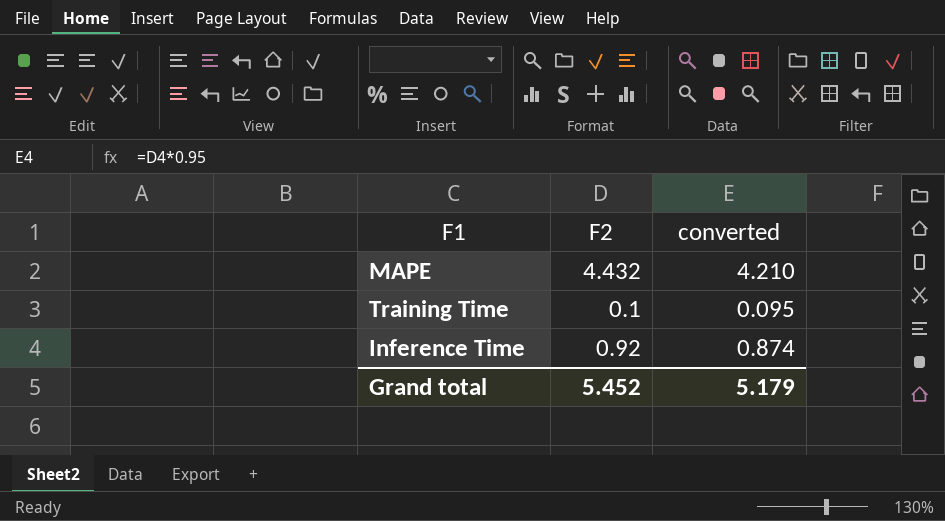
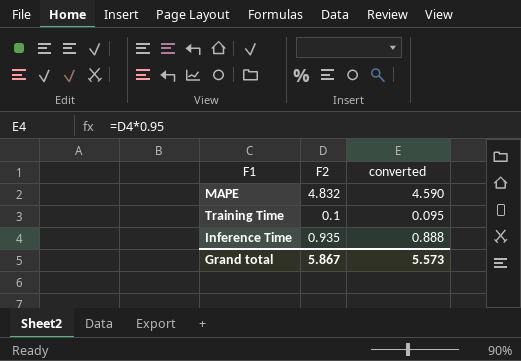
MAPE | F2: 4.432 -> 4.832
MAPE | converted: 4.210 -> 4.590
Inference Time | F2: 0.92 -> 0.935
Inference Time | converted: 0.874 -> 0.888
Grand total | F2: 5.452 -> 5.867
Grand total | converted: 5.179 -> 5.573

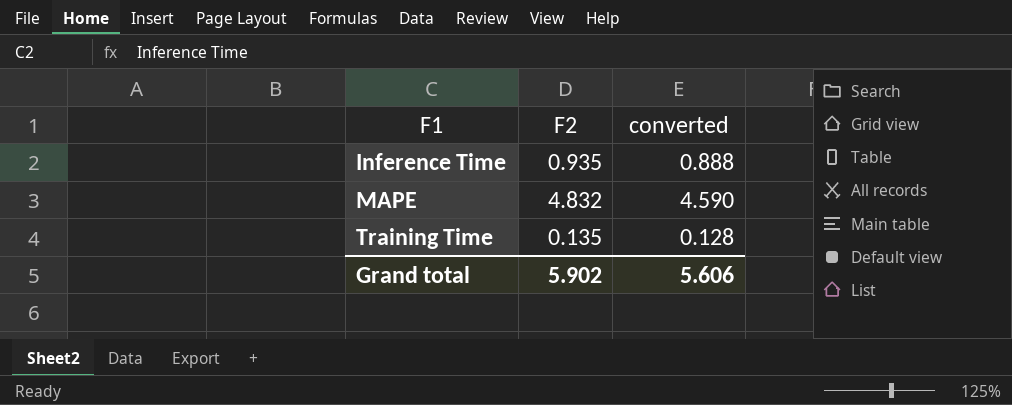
row order: none -> F1 ascending
Training Time | F2: 0.1 -> 0.135
Training Time | converted: 0.095 -> 0.128
Grand total | F2: 5.867 -> 5.902
Grand total | converted: 5.573 -> 5.606

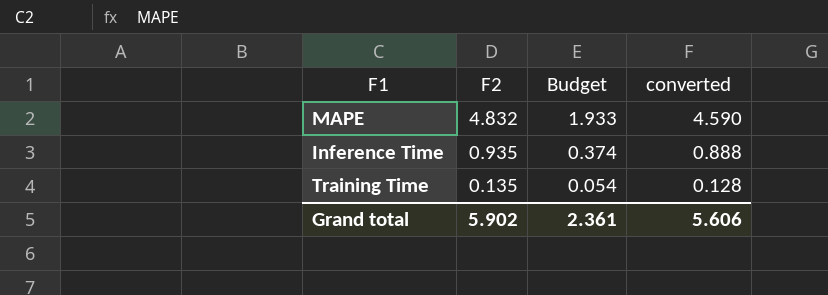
row order: F1 ascending -> F2 descending
column Budget | formula: none -> [F2] * 0.4

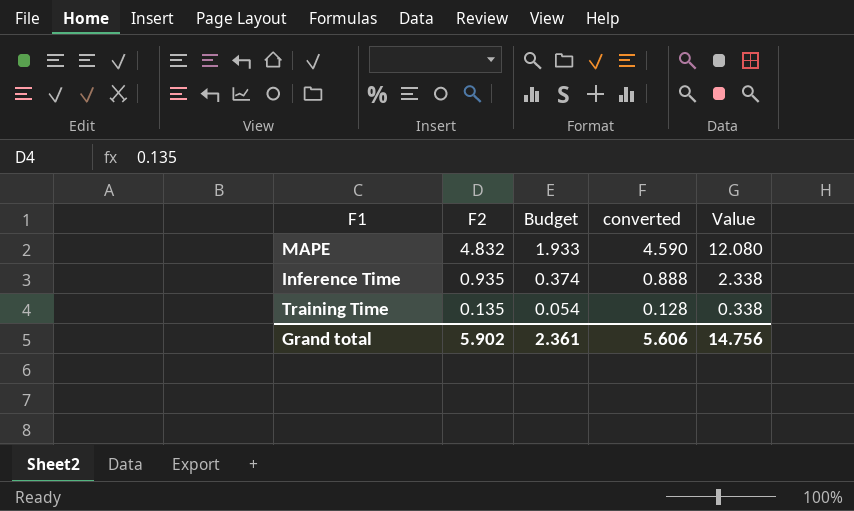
column Value | formula: none -> [F2] * 2.5

